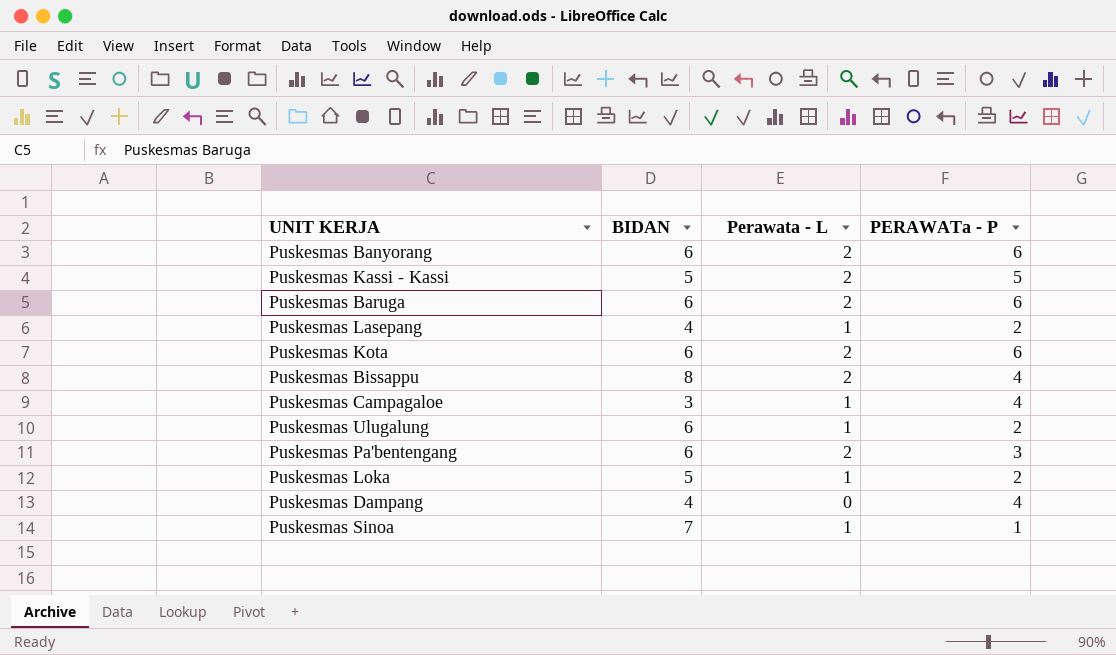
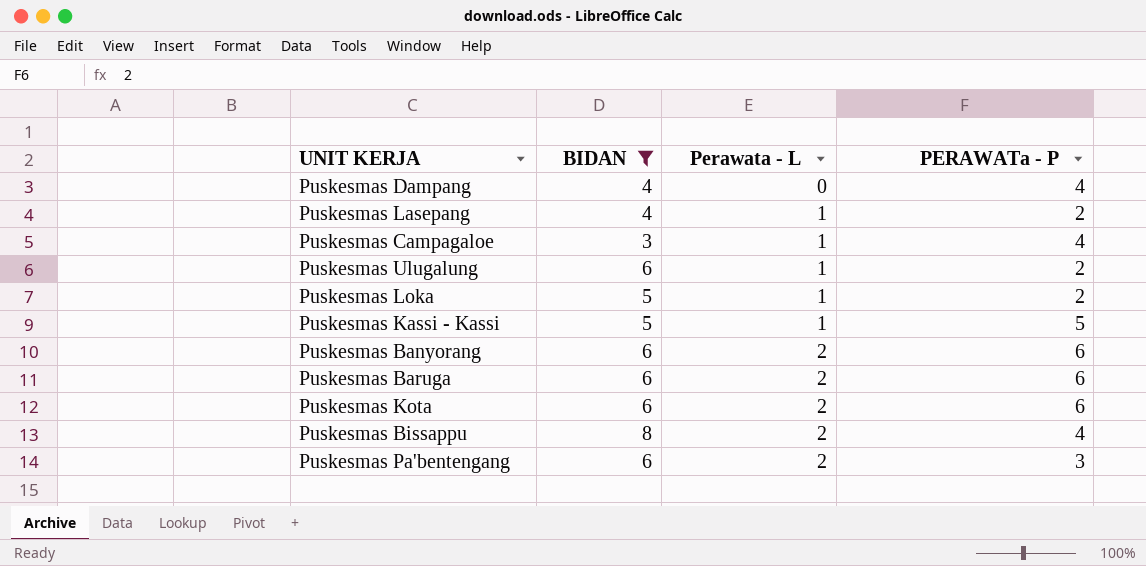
filter: none -> BIDAN != 7
row order: none -> Perawata - L ascending
Puskesmas Kassi - Kassi | Perawata - L: 2 -> 1

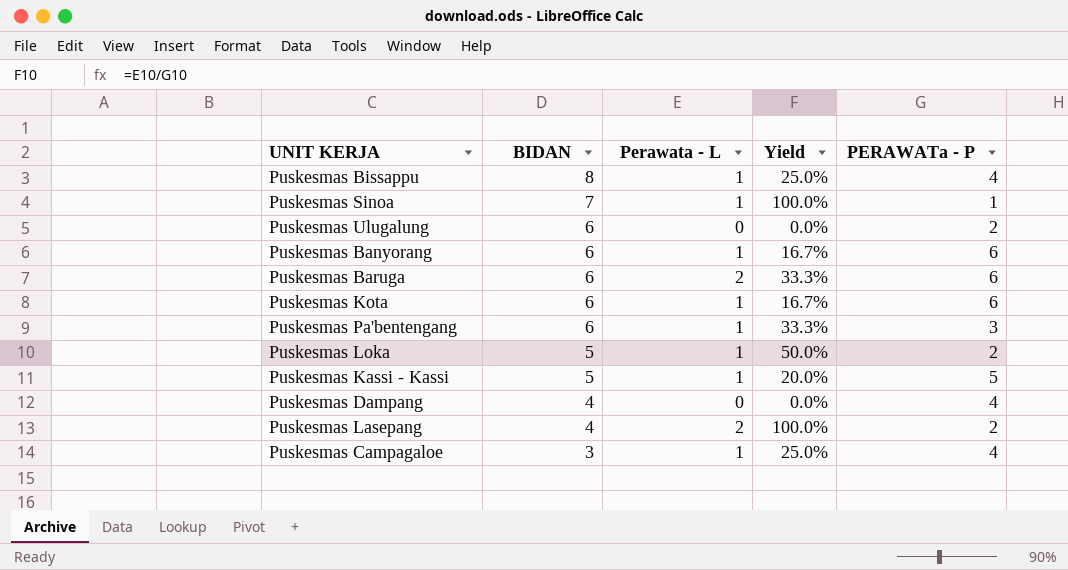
filter: BIDAN != 7 -> none
row order: Perawata - L ascending -> BIDAN descending
column Yield | formula: none -> [Perawata - L] / [PERAWATa - P]
Puskesmas Bissappu | Perawata - L: 2 -> 1
Puskesmas Ulugalung | Perawata - L: 1 -> 0
Puskesmas Banyorang | Perawata - L: 2 -> 1
Puskesmas Kota | Perawata - L: 2 -> 1
Puskesmas Pa'bentengang | Perawata - L: 2 -> 1
Puskesmas Lasepang | Perawata - L: 1 -> 2

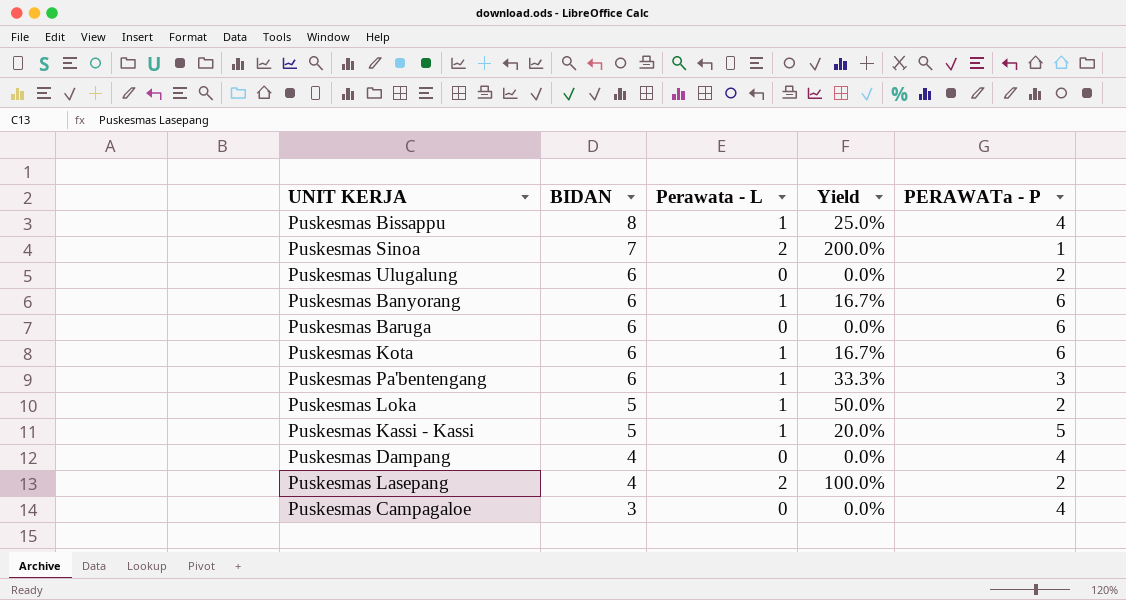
Puskesmas Sinoa | Perawata - L: 1 -> 2
Puskesmas Sinoa | Yield: 100.0% -> 200.0%
Puskesmas Baruga | Perawata - L: 2 -> 0
Puskesmas Baruga | Yield: 33.3% -> 0.0%
Puskesmas Campagaloe | Perawata - L: 1 -> 0
Puskesmas Campagaloe | Yield: 25.0% -> 0.0%

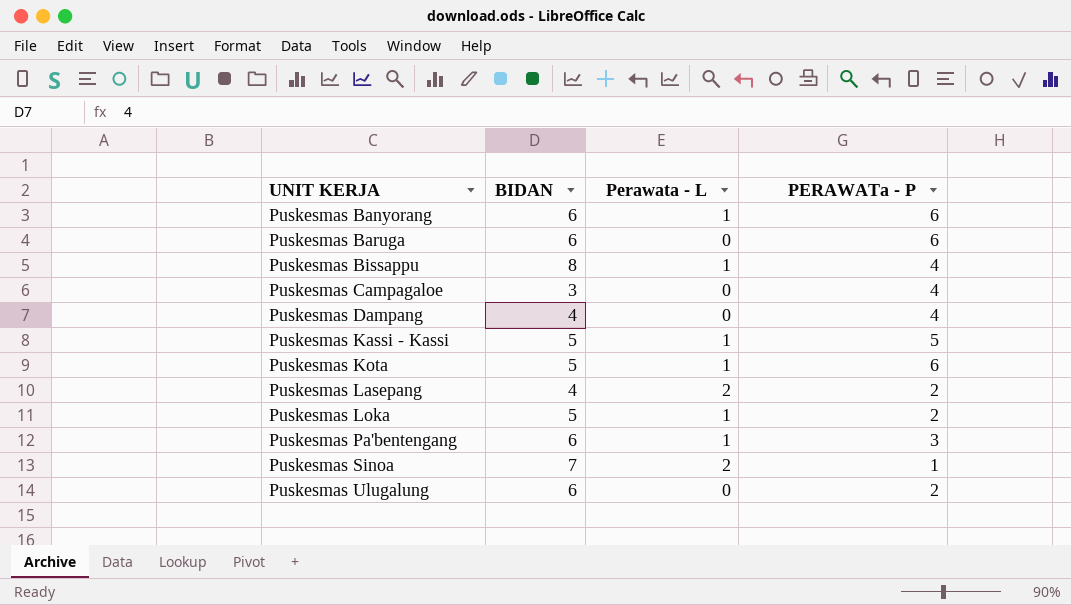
row order: BIDAN descending -> UNIT KERJA ascending
column Yield | formula: [Perawata - L] / [PERAWATa - P] -> none
Puskesmas Kota | BIDAN: 6 -> 5

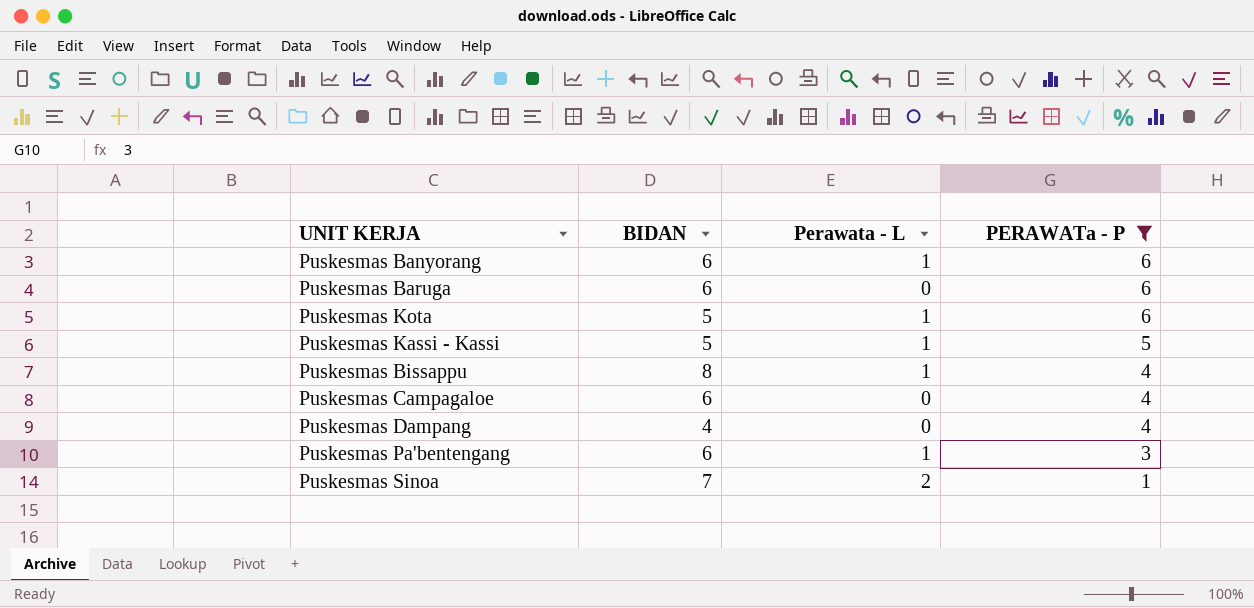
filter: none -> PERAWATa - P != 2
row order: UNIT KERJA ascending -> PERAWATa - P descending
Puskesmas Campagaloe | BIDAN: 3 -> 6

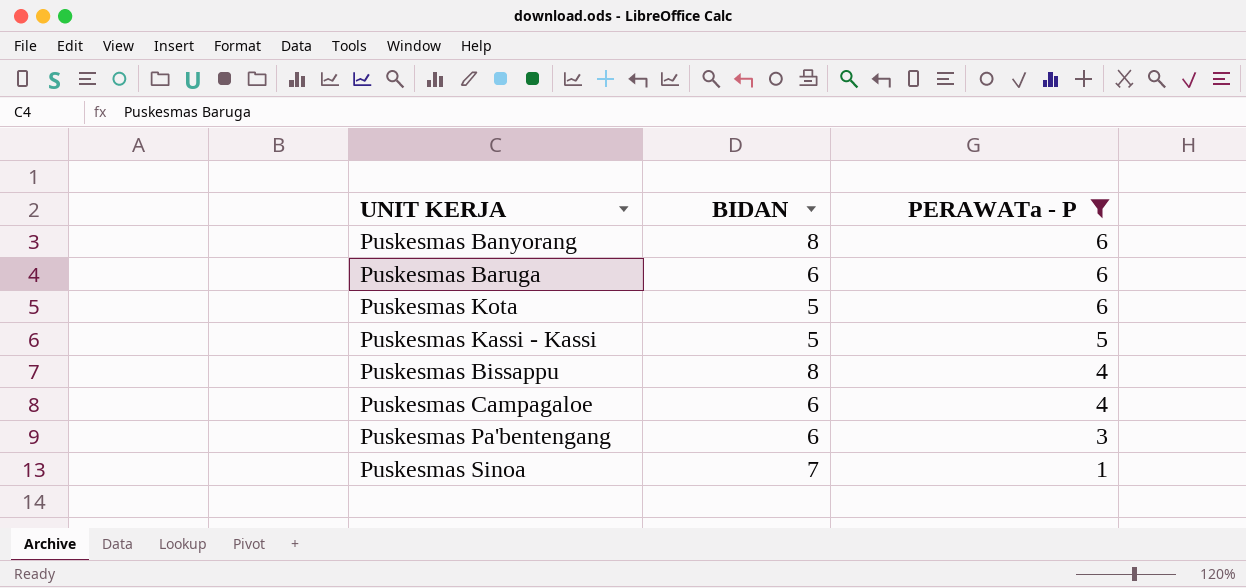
column Perawata - L | position: 3 -> none
row Puskesmas Dampang: 4 | 0 | 4 -> none
Puskesmas Banyorang | BIDAN: 6 -> 8

